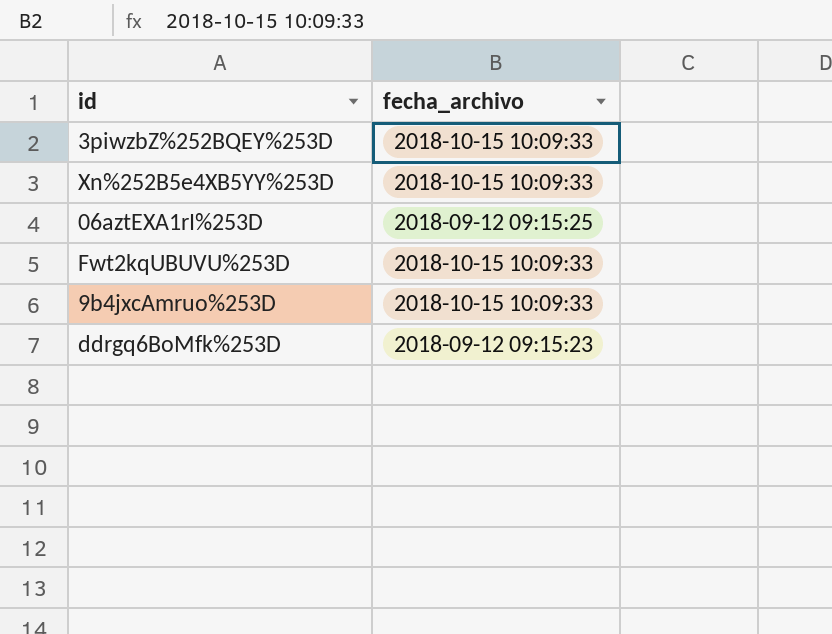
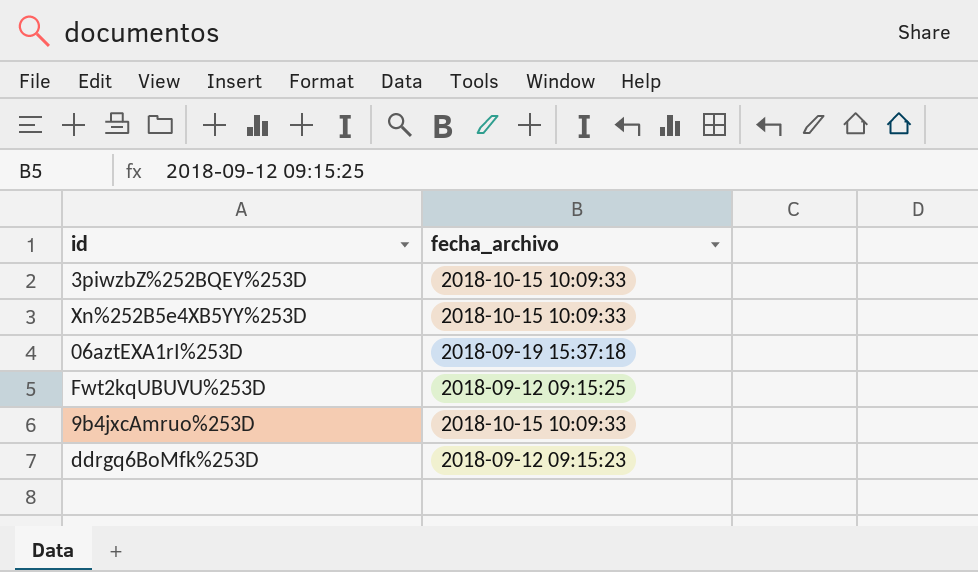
06aztEXA1rI%253D | fecha_archivo: 2018-09-12 09:15:25 -> 2018-09-19 15:37:18
Fwt2kqUBUVU%253D | fecha_archivo: 2018-10-15 10:09:33 -> 2018-09-12 09:15:25

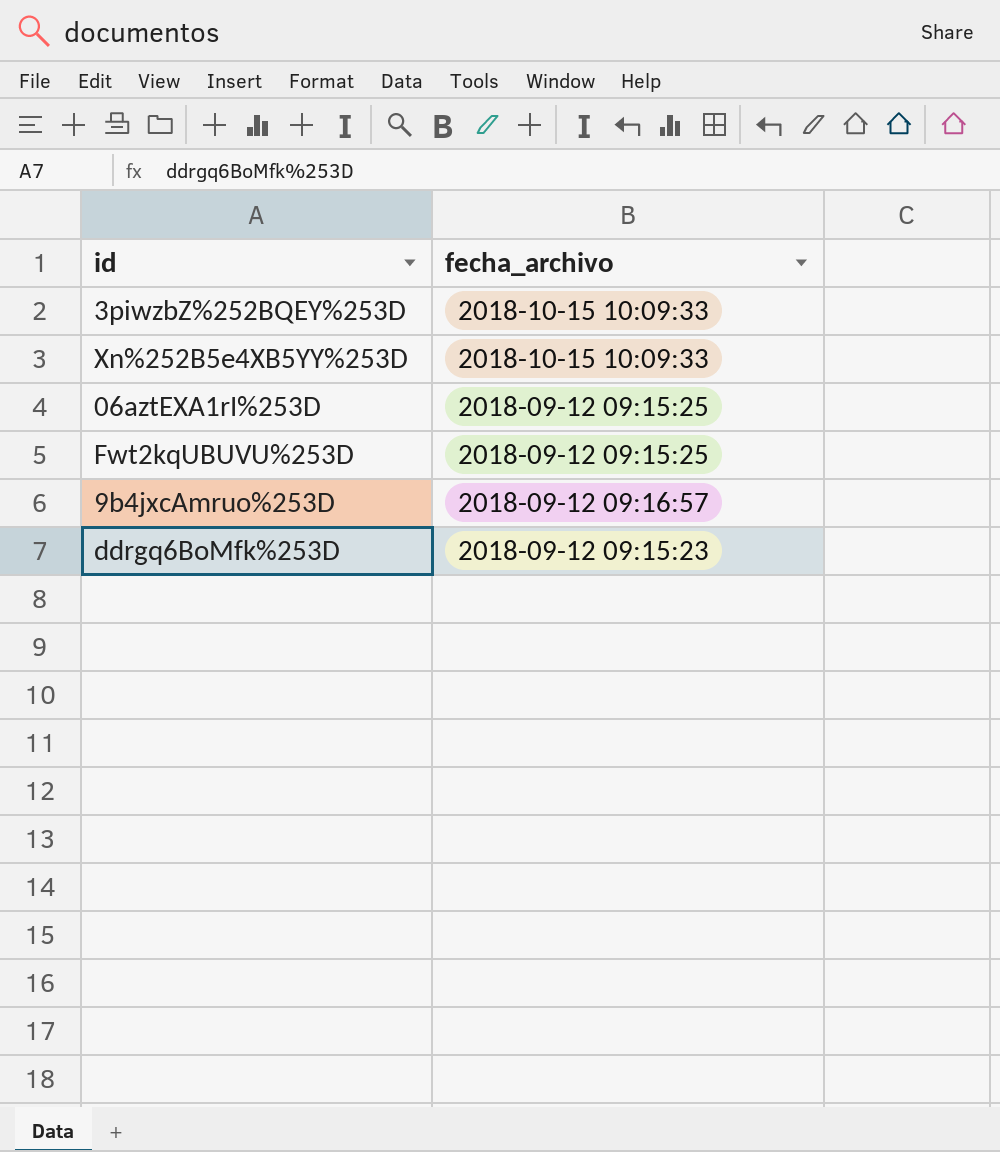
06aztEXA1rI%253D | fecha_archivo: 2018-09-19 15:37:18 -> 2018-09-12 09:15:25
9b4jxcAmruo%253D | fecha_archivo: 2018-10-15 10:09:33 -> 2018-09-12 09:16:57

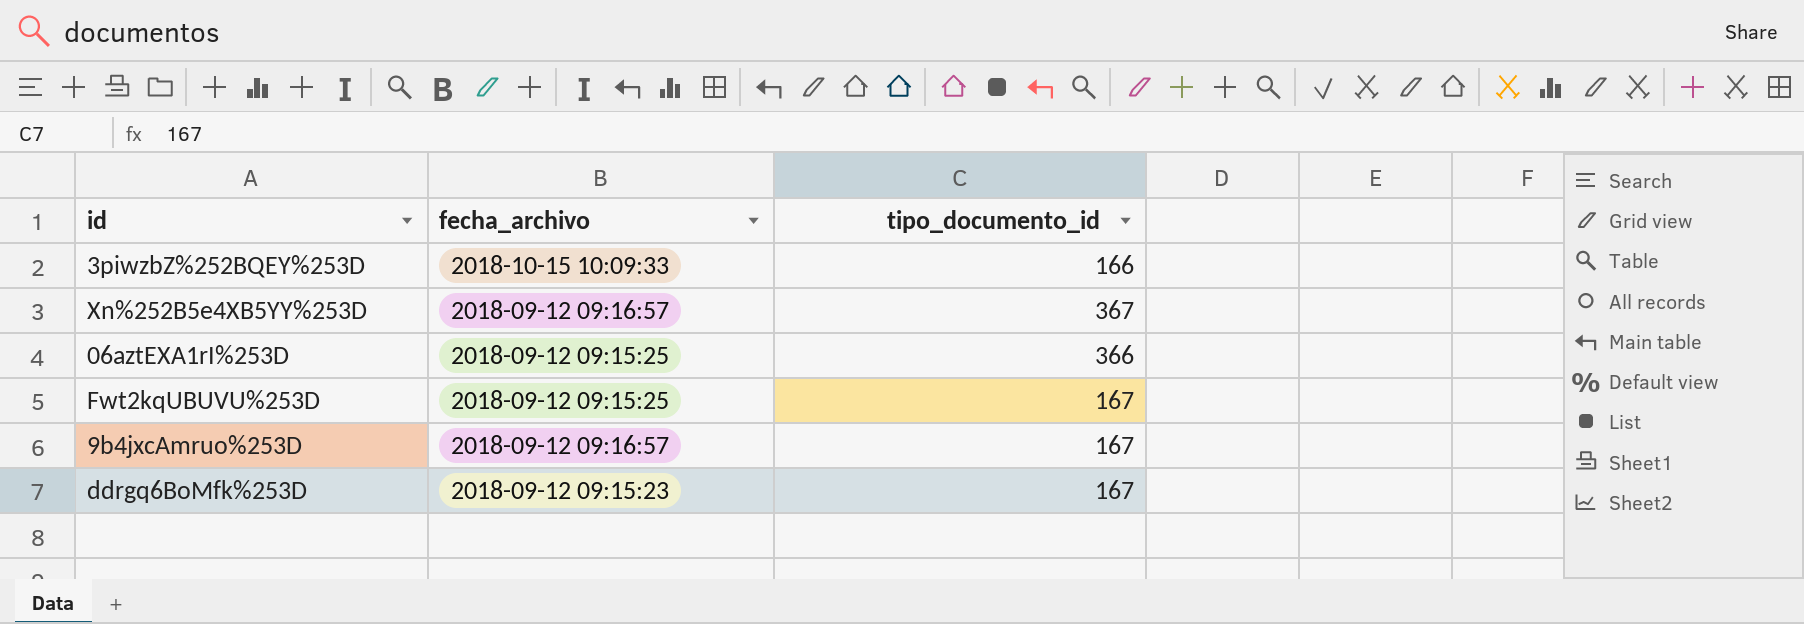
column tipo_documento_id | position: none -> 3
Xn%252B5e4XB5YY%253D | fecha_archivo: 2018-10-15 10:09:33 -> 2018-09-12 09:16:57

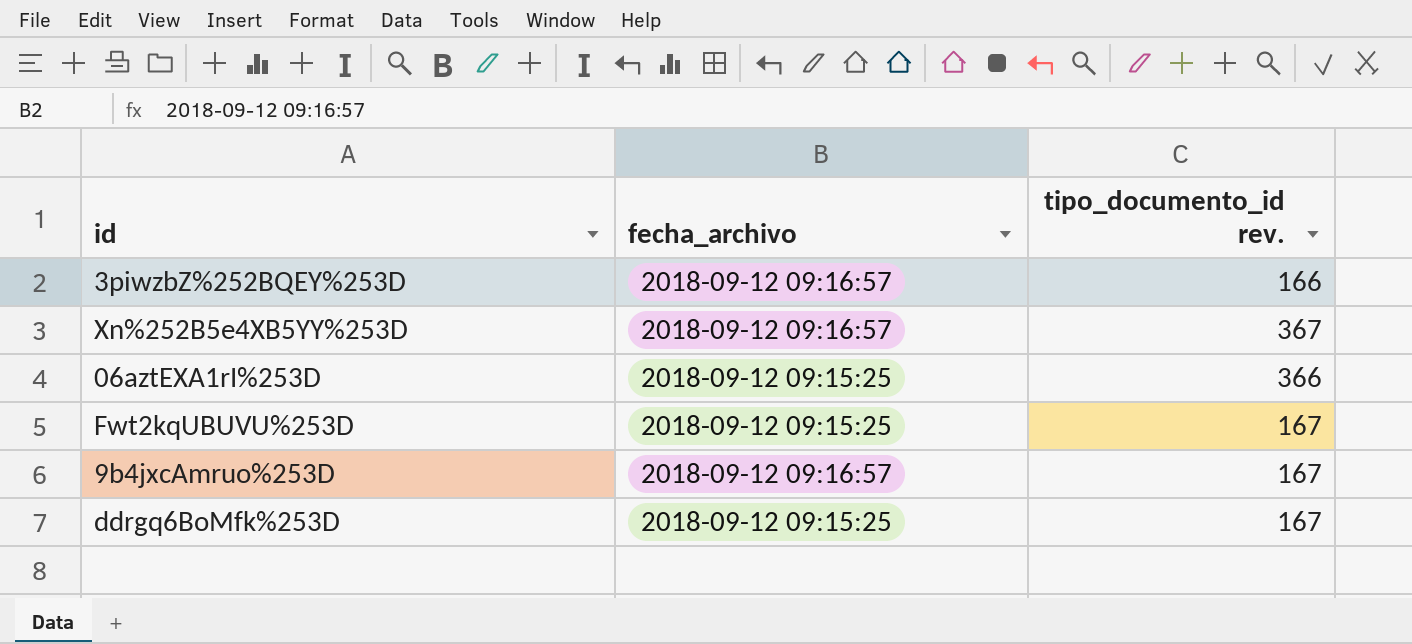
column name: tipo_documento_id -> tipo_documento_id rev.
3piwzbZ%252BQEY%253D | fecha_archivo: 2018-10-15 10:09:33 -> 2018-09-12 09:16:57
ddrgq6BoMfk%253D | fecha_archivo: 2018-09-12 09:15:23 -> 2018-09-12 09:15:25

